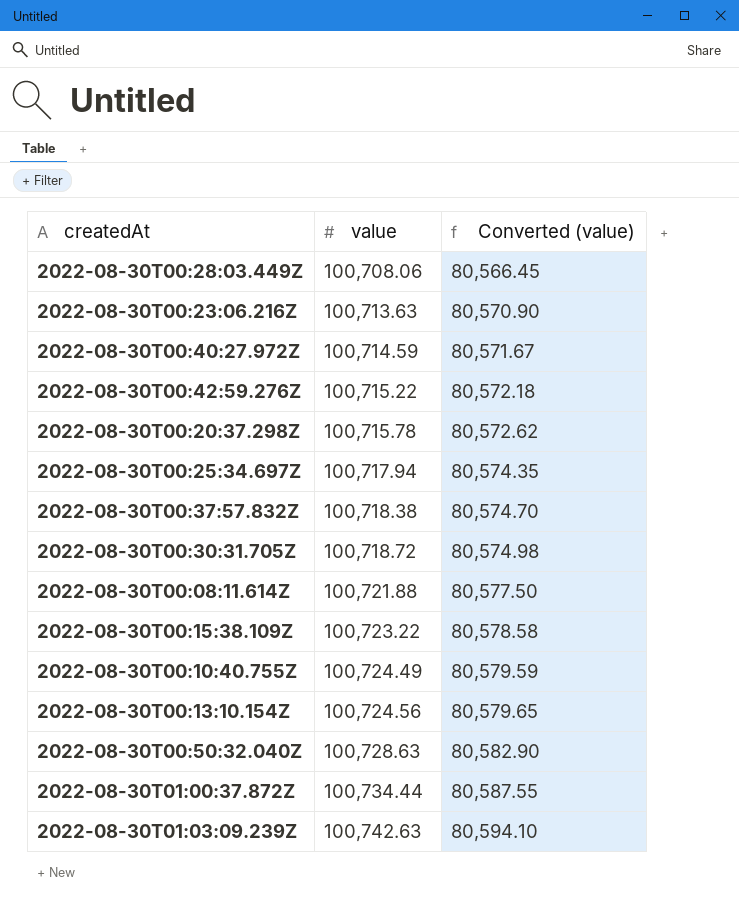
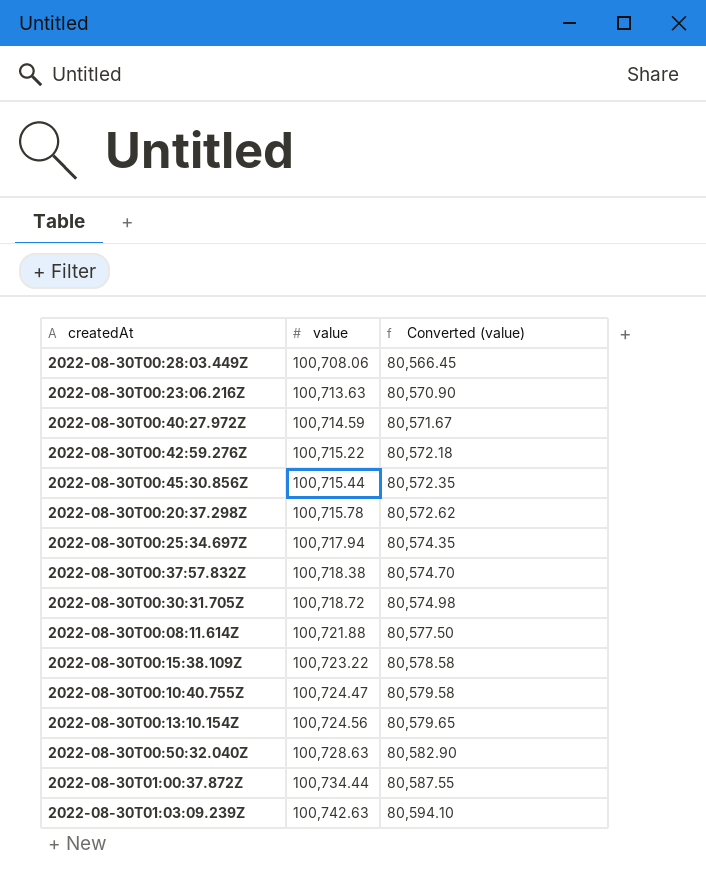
row 2022-08-30T00:45:30.856Z: none -> 100,715.44 | 80,572.35
2022-08-30T00:10:40.755Z | value: 100,724.49 -> 100,724.47
2022-08-30T00:10:40.755Z | Converted (value): 80,579.59 -> 80,579.58

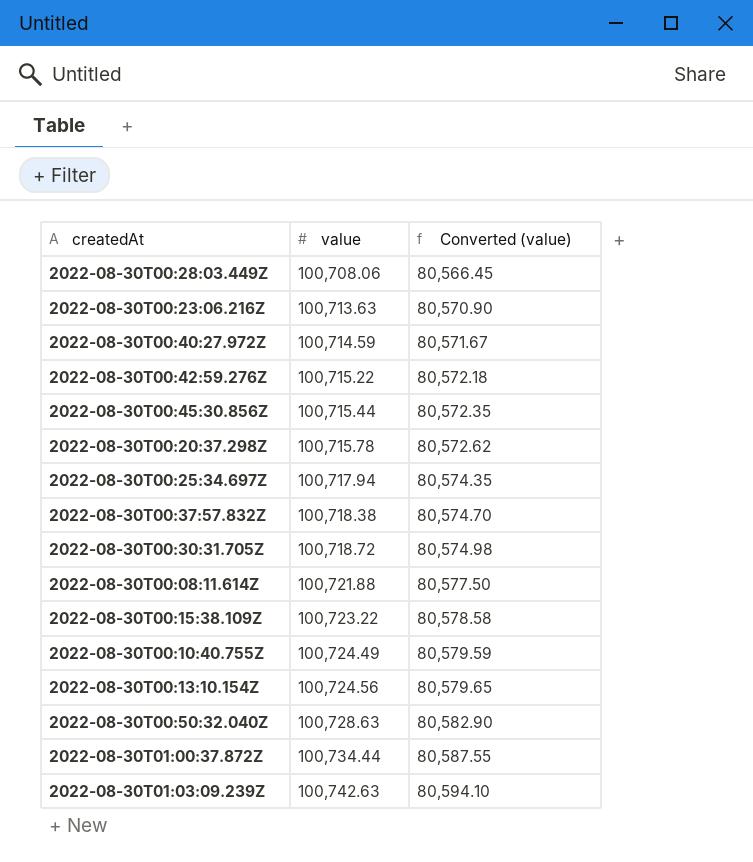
2022-08-30T00:10:40.755Z | value: 100,724.47 -> 100,724.49
2022-08-30T00:10:40.755Z | Converted (value): 80,579.58 -> 80,579.59

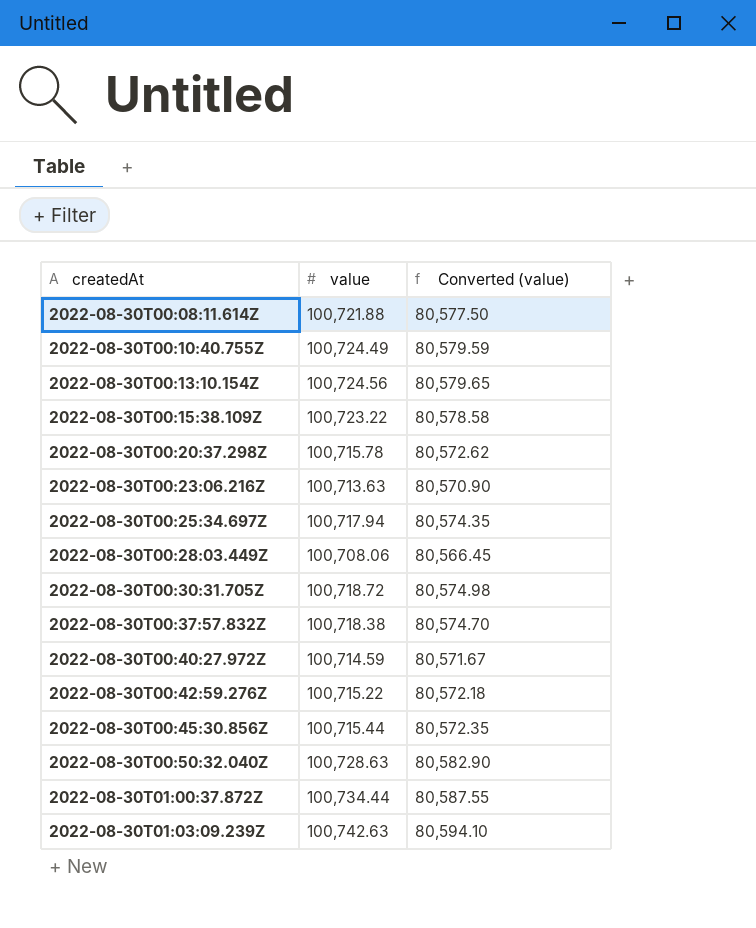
row order: value ascending -> createdAt ascending

